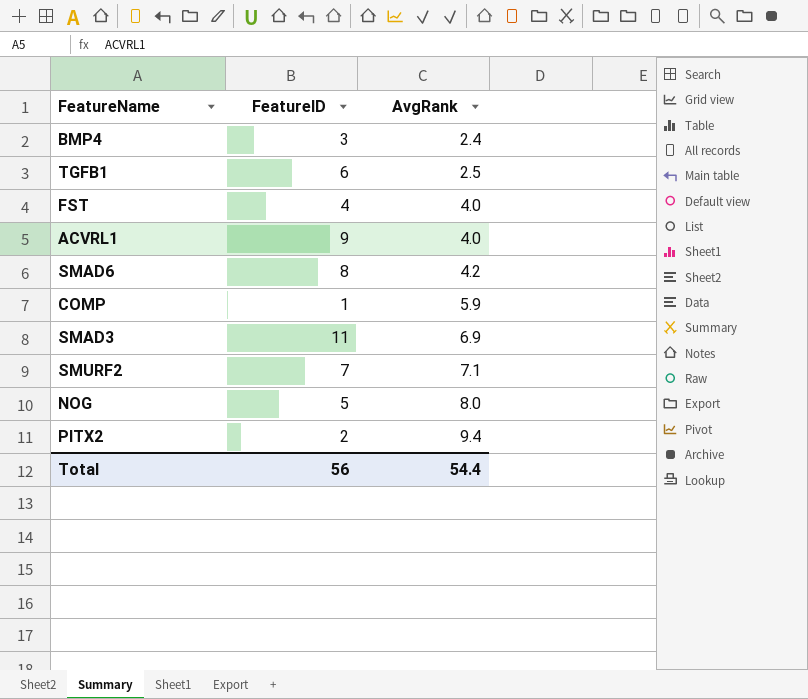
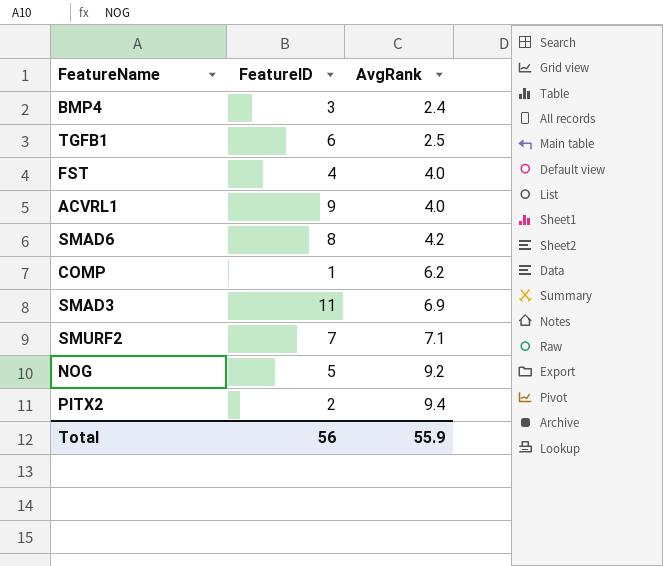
COMP | AvgRank: 5.9 -> 6.2
NOG | AvgRank: 8.0 -> 9.2
Total | AvgRank: 54.4 -> 55.9

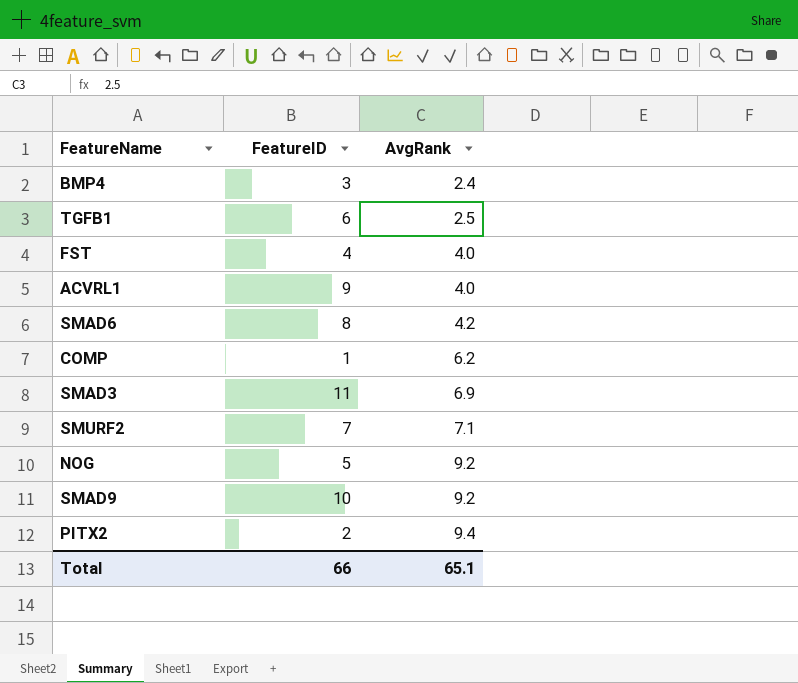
row SMAD9: none -> 10 | 9.2
Total | FeatureID: 56 -> 66
Total | AvgRank: 55.9 -> 65.1

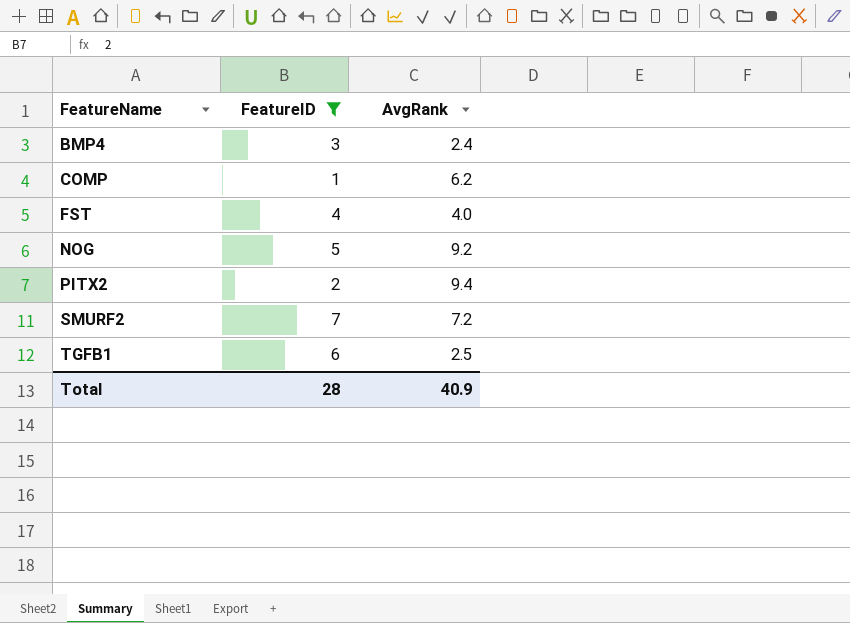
filter: none -> FeatureID <= 7
row order: AvgRank ascending -> FeatureName ascending
SMURF2 | AvgRank: 7.1 -> 7.2
Total | FeatureID: 66 -> 28
Total | AvgRank: 65.1 -> 40.9

